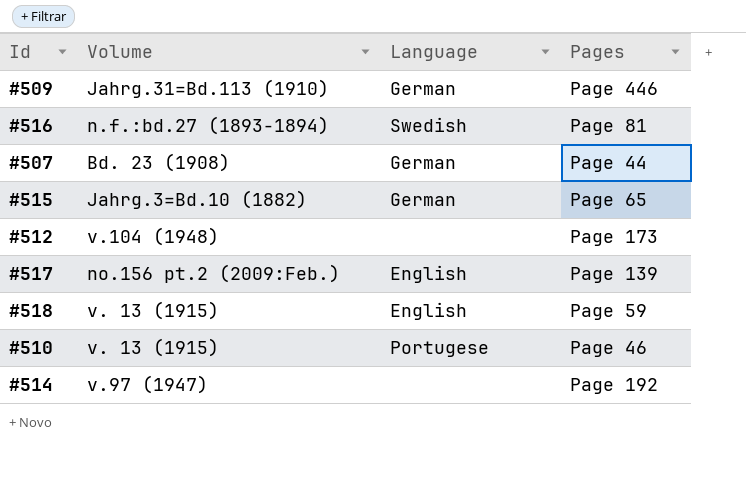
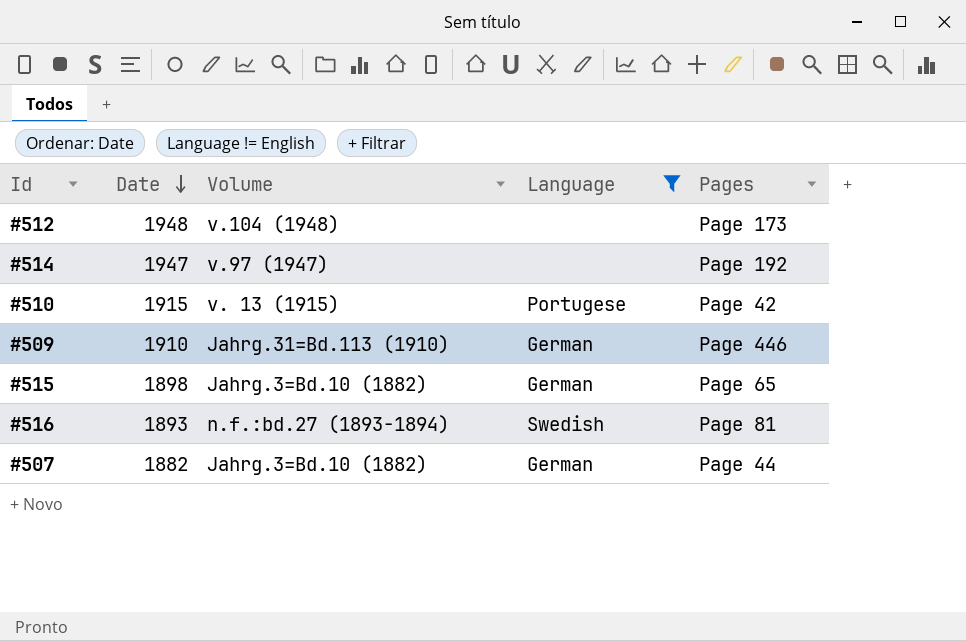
filter: none -> Language != English
row order: none -> Date descending
column Date | position: none -> 2
#510 | Pages: Page 46 -> Page 42
#507 | Volume: Bd. 23 (1908) -> Jahrg.3=Bd.10 (1882)

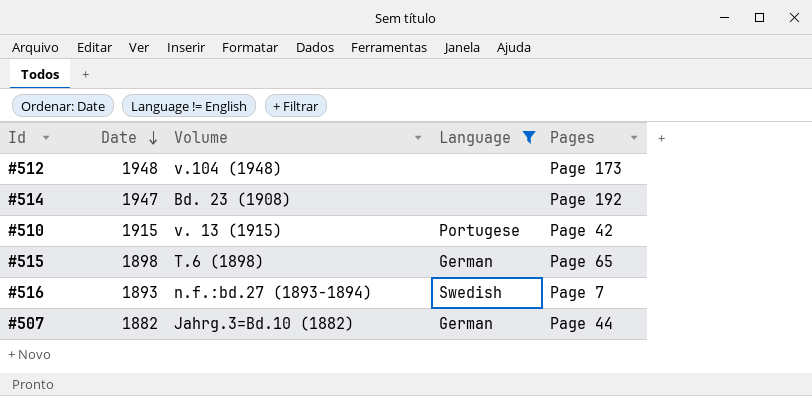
row #509: 1910 | Jahrg.31=Bd.113 (1910) | German | Page 446 -> none
#514 | Volume: v.97 (1947) -> Bd. 23 (1908)
#515 | Volume: Jahrg.3=Bd.10 (1882) -> T.6 (1898)
#516 | Pages: Page 81 -> Page 7

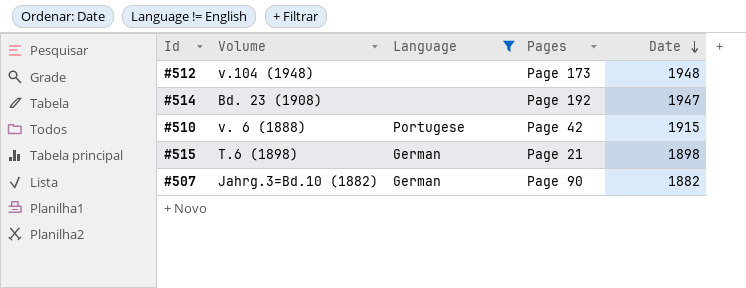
column Date | position: 2 -> 5
row #516: 1893 | n.f.:bd.27 (1893-1894) | Swedish | Page 7 -> none
#510 | Volume: v. 13 (1915) -> v. 6 (1888)
#515 | Pages: Page 65 -> Page 21
#507 | Pages: Page 44 -> Page 90

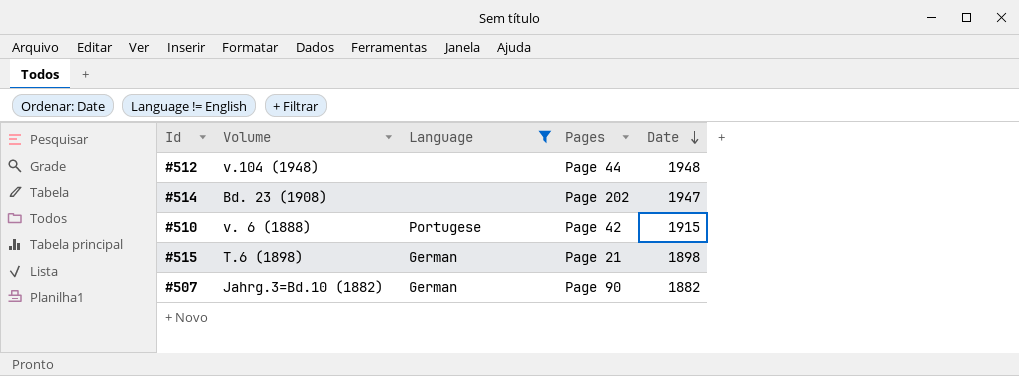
#512 | Pages: Page 173 -> Page 44
#514 | Pages: Page 192 -> Page 202

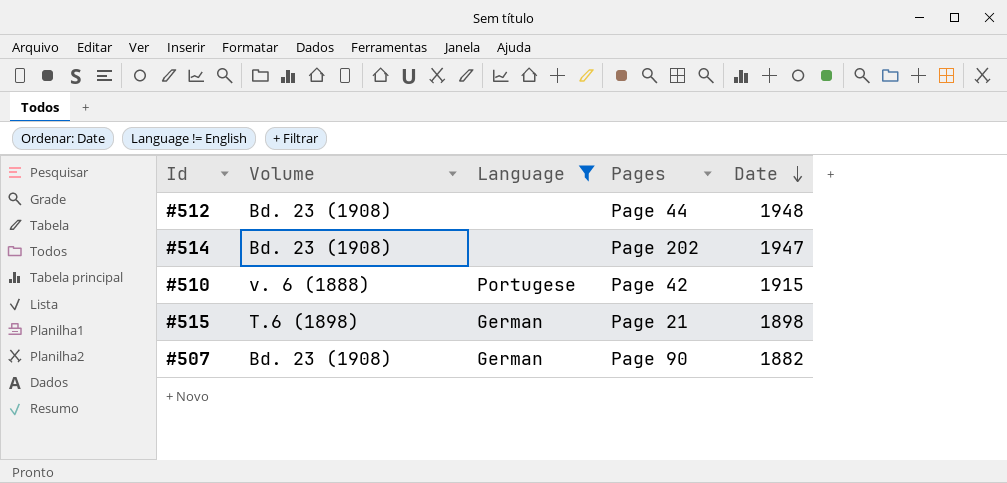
#512 | Volume: v.104 (1948) -> Bd. 23 (1908)
#507 | Volume: Jahrg.3=Bd.10 (1882) -> Bd. 23 (1908)

